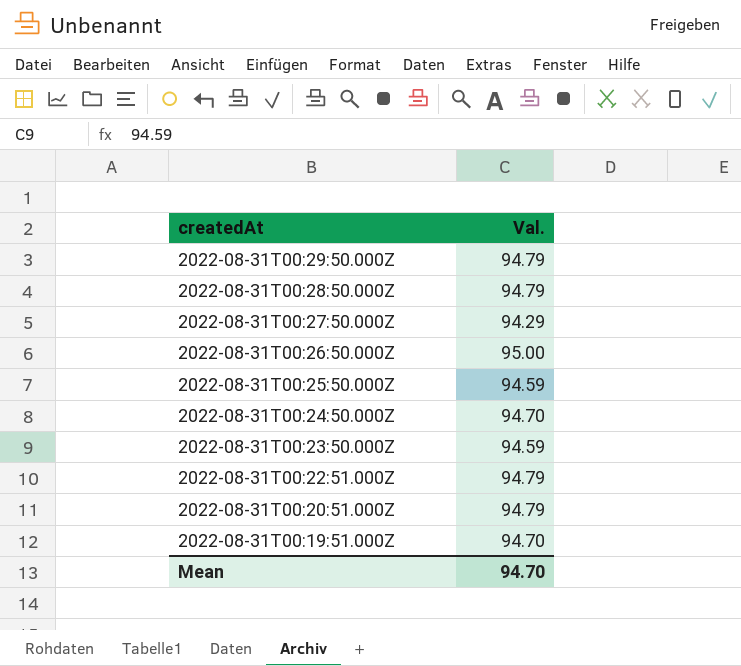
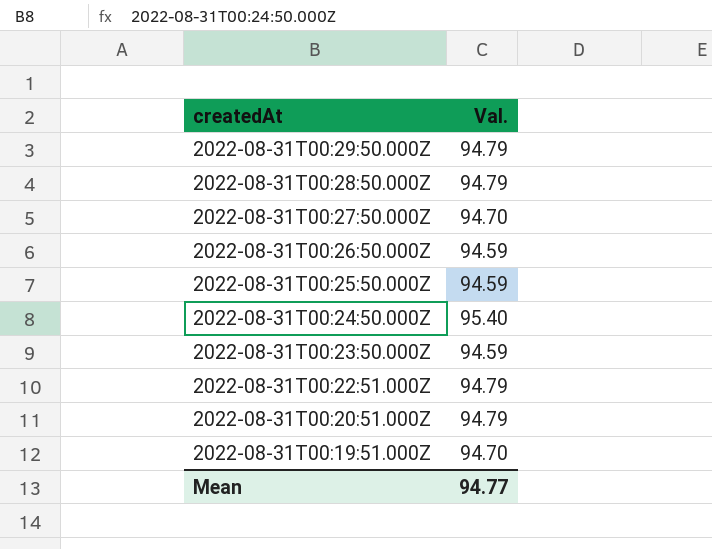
2022-08-31T00:27:50.000Z | Val.: 94.29 -> 94.70
2022-08-31T00:26:50.000Z | Val.: 95.00 -> 94.59
2022-08-31T00:24:50.000Z | Val.: 94.70 -> 95.40
Mean | Val.: 94.70 -> 94.77

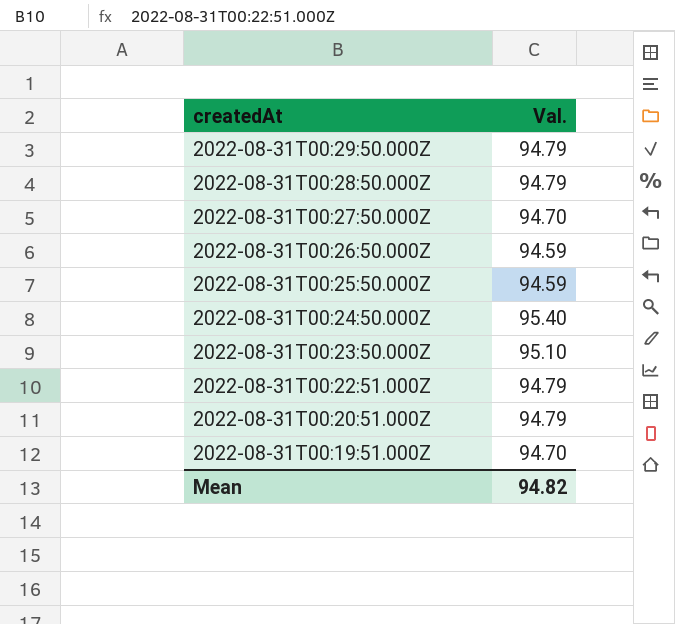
2022-08-31T00:23:50.000Z | Val.: 94.59 -> 95.10
Mean | Val.: 94.77 -> 94.82

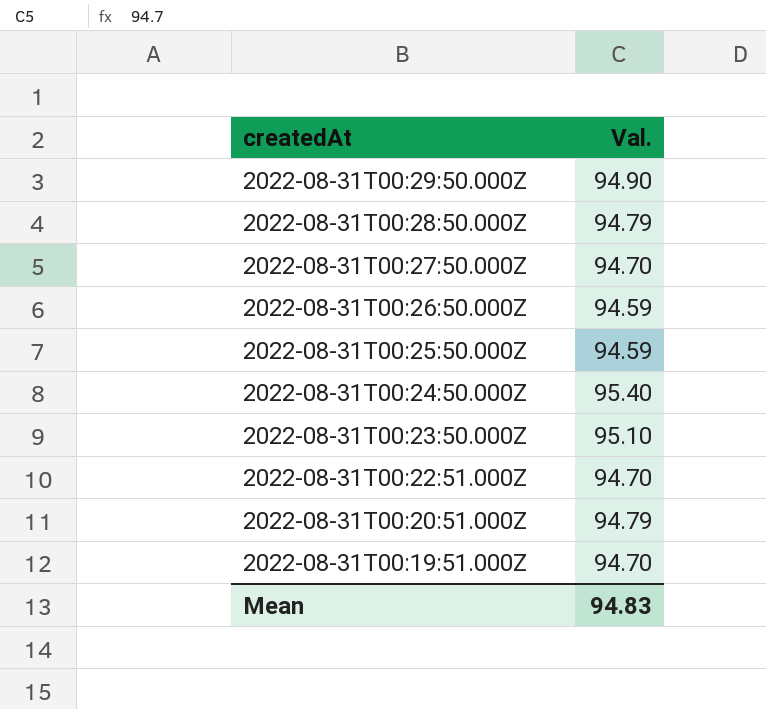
2022-08-31T00:29:50.000Z | Val.: 94.79 -> 94.90
2022-08-31T00:22:51.000Z | Val.: 94.79 -> 94.70
Mean | Val.: 94.82 -> 94.83

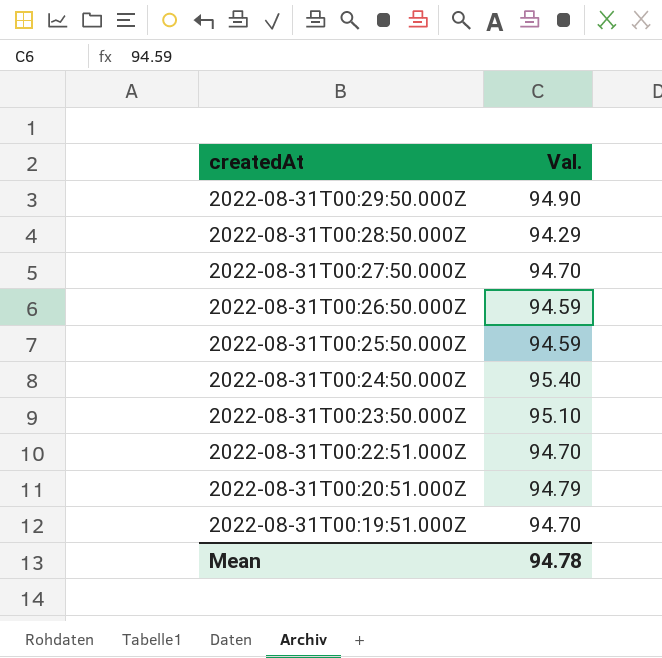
2022-08-31T00:28:50.000Z | Val.: 94.79 -> 94.29
Mean | Val.: 94.83 -> 94.78

